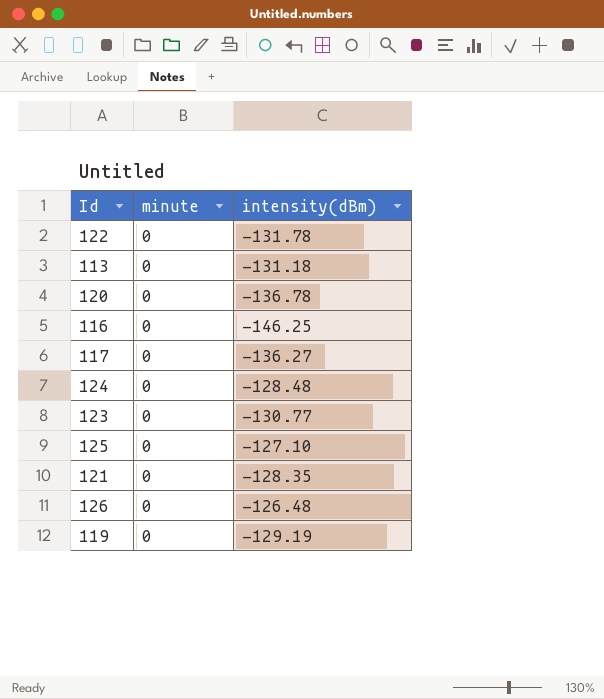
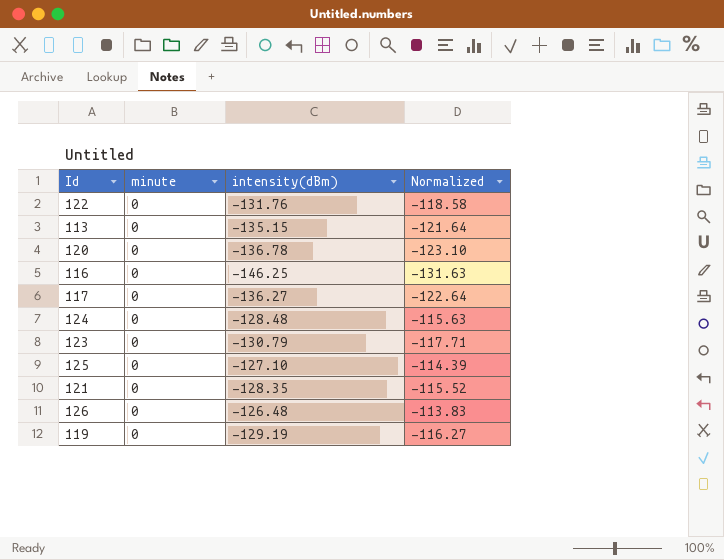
column Normalized | formula: none -> [intensity(dBm)] * 0.9
122 | intensity(dBm): -131.78 -> -131.76
113 | intensity(dBm): -131.18 -> -135.15
123 | intensity(dBm): -130.77 -> -130.79

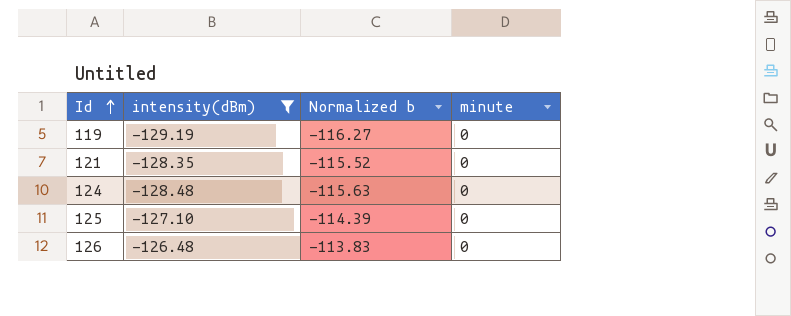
filter: none -> intensity(dBm) >= -129.19
row order: none -> Id ascending
column name: Normalized -> Normalized b
column minute | position: 2 -> 4

